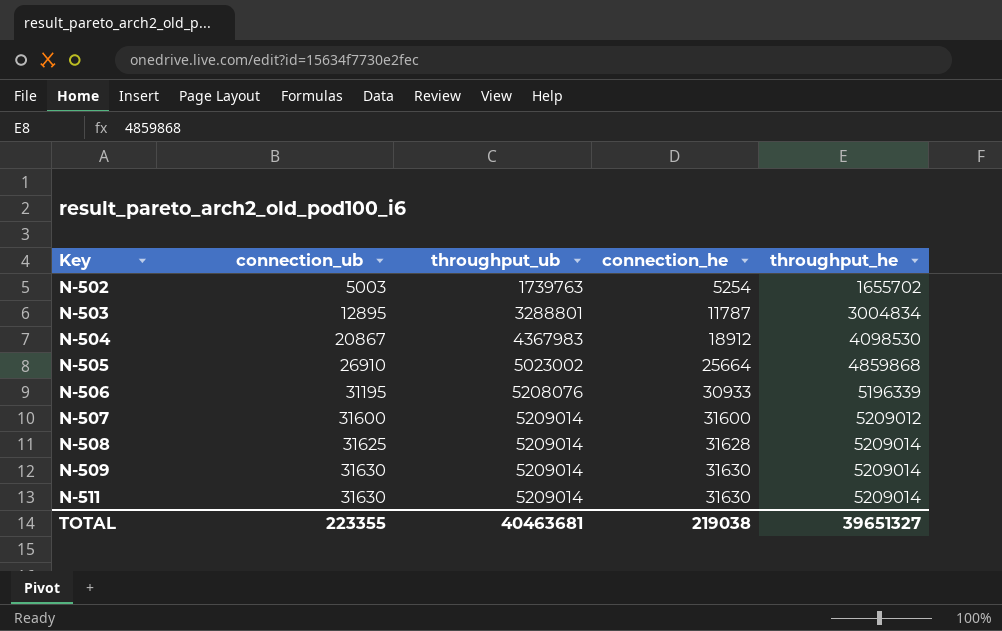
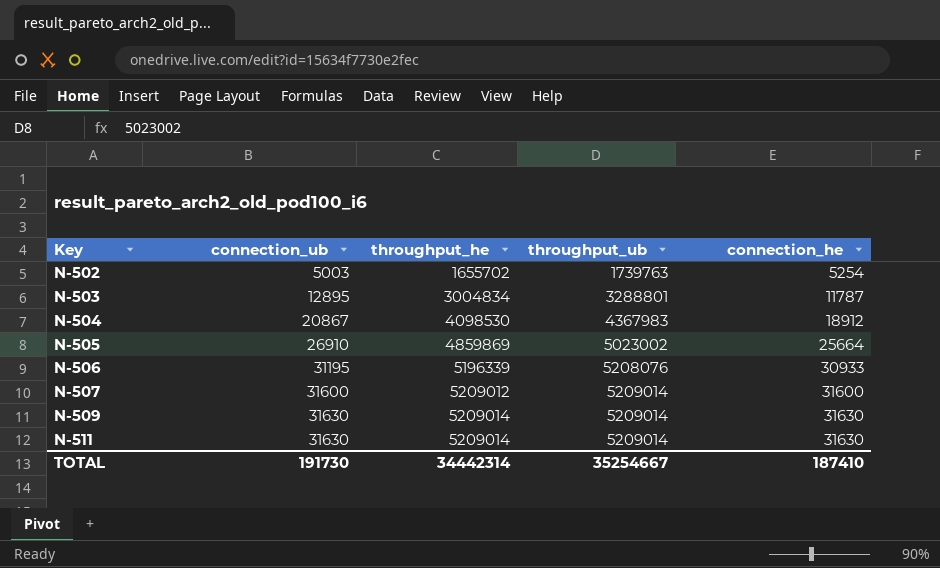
column throughput_he | position: 5 -> 3
row N-508: 31625 | 5209014 | 31628 | 5209014 -> none
N-505 | throughput_he: 4859868 -> 4859869
TOTAL | connection_ub: 223355 -> 191730
TOTAL | throughput_he: 39651327 -> 34442314
TOTAL | throughput_ub: 40463681 -> 35254667
TOTAL | connection_he: 219038 -> 187410

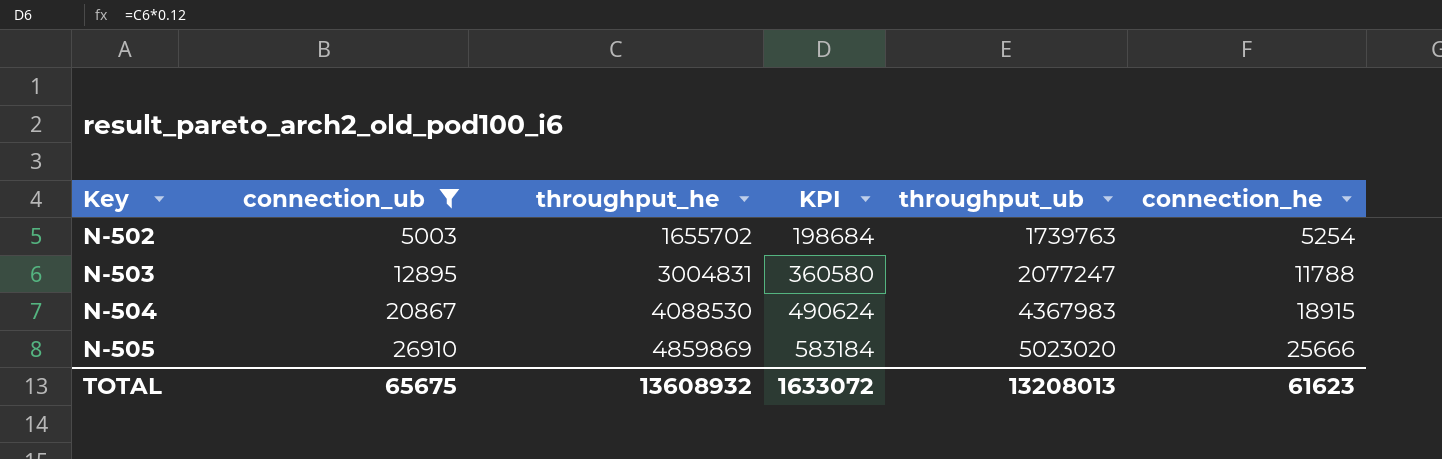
filter: none -> connection_ub <= 26910
column KPI | formula: none -> [throughput_he] * 0.12
N-503 | throughput_he: 3004834 -> 3004831
N-503 | throughput_ub: 3288801 -> 2077247
N-503 | connection_he: 11787 -> 11788
N-504 | throughput_he: 4098530 -> 4088530
N-504 | connection_he: 18912 -> 18915
N-505 | throughput_ub: 5023002 -> 5023020
N-505 | connection_he: 25664 -> 25666
TOTAL | connection_ub: 191730 -> 65675
TOTAL | throughput_he: 34442314 -> 13608932
TOTAL | throughput_ub: 35254667 -> 13208013
TOTAL | connection_he: 187410 -> 61623

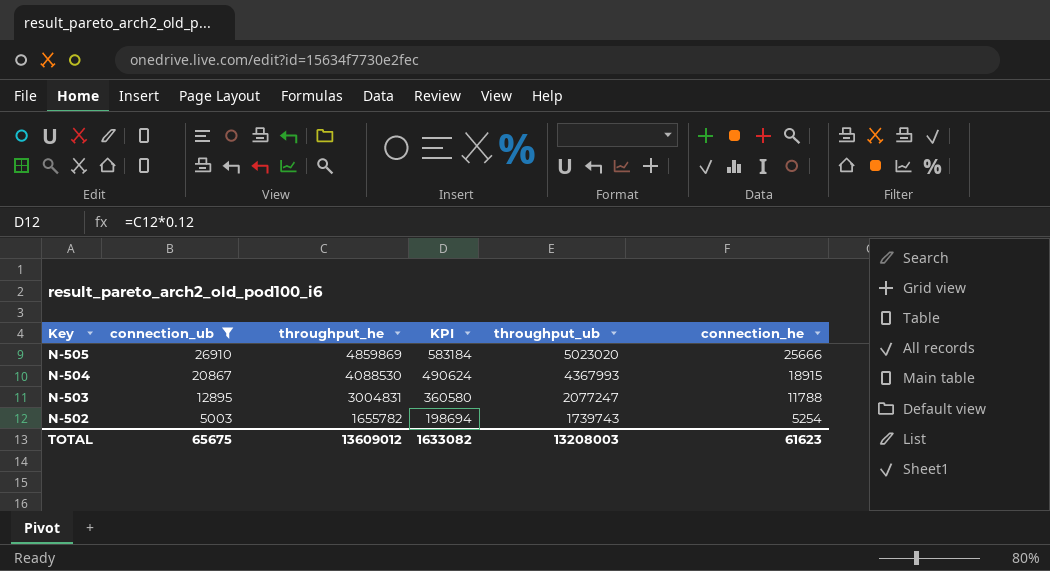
row order: Key ascending -> Key descending
N-504 | throughput_ub: 4367983 -> 4367993
N-502 | throughput_he: 1655702 -> 1655782
N-502 | KPI: 198684 -> 198694
N-502 | throughput_ub: 1739763 -> 1739743
TOTAL | throughput_he: 13608932 -> 13609012
TOTAL | KPI: 1633072 -> 1633082
TOTAL | throughput_ub: 13208013 -> 13208003

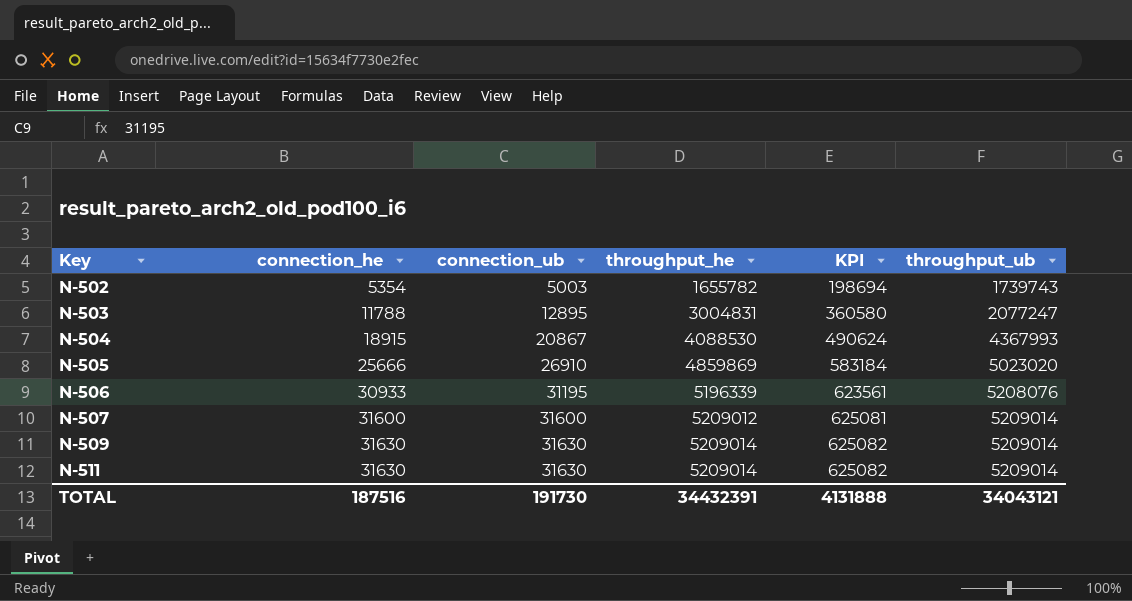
filter: connection_ub <= 26910 -> none
row order: Key descending -> Key ascending
column connection_he | position: 6 -> 2
N-502 | connection_he: 5254 -> 5354
TOTAL | connection_he: 61623 -> 187516
TOTAL | connection_ub: 65675 -> 191730
TOTAL | throughput_he: 13609012 -> 34432391
TOTAL | KPI: 1633082 -> 4131888
TOTAL | throughput_ub: 13208003 -> 34043121

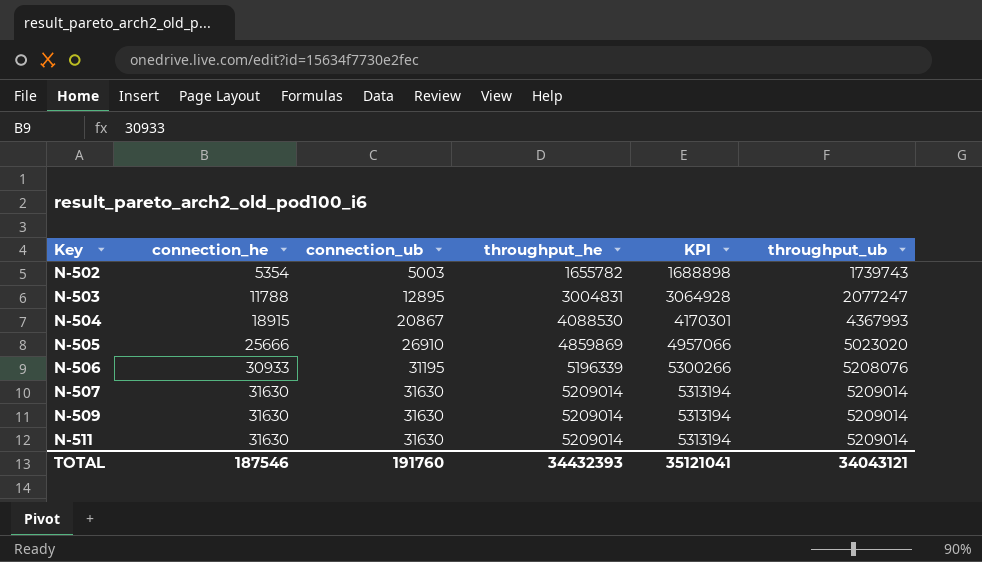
column KPI | formula: [throughput_he] * 0.12 -> [throughput_he] * 1.02
N-507 | connection_he: 31600 -> 31630
N-507 | connection_ub: 31600 -> 31630
N-507 | throughput_he: 5209012 -> 5209014
TOTAL | connection_he: 187516 -> 187546
TOTAL | connection_ub: 191730 -> 191760
TOTAL | throughput_he: 34432391 -> 34432393
TOTAL | KPI: 4131888 -> 35121041

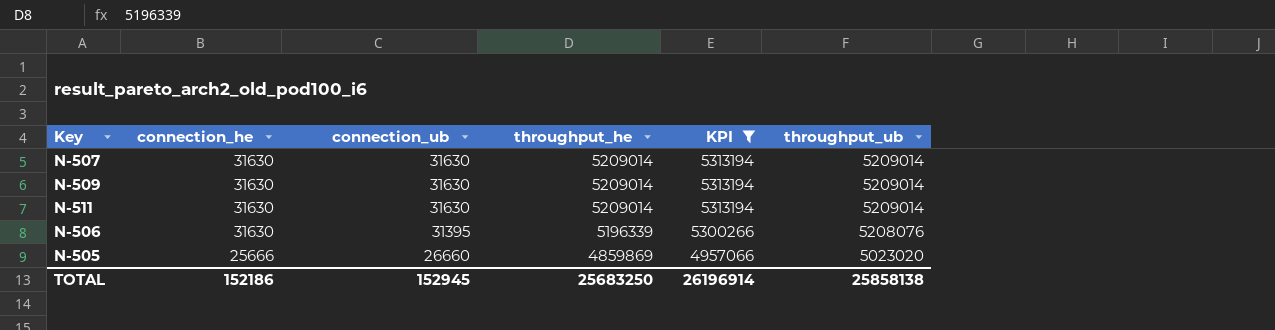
filter: none -> KPI >= 4957066
row order: Key ascending -> connection_he descending
N-506 | connection_he: 30933 -> 31630
N-506 | connection_ub: 31195 -> 31395
N-505 | connection_ub: 26910 -> 26660
TOTAL | connection_he: 187546 -> 152186
TOTAL | connection_ub: 191760 -> 152945
TOTAL | throughput_he: 34432393 -> 25683250
TOTAL | KPI: 35121041 -> 26196914
TOTAL | throughput_ub: 34043121 -> 25858138

